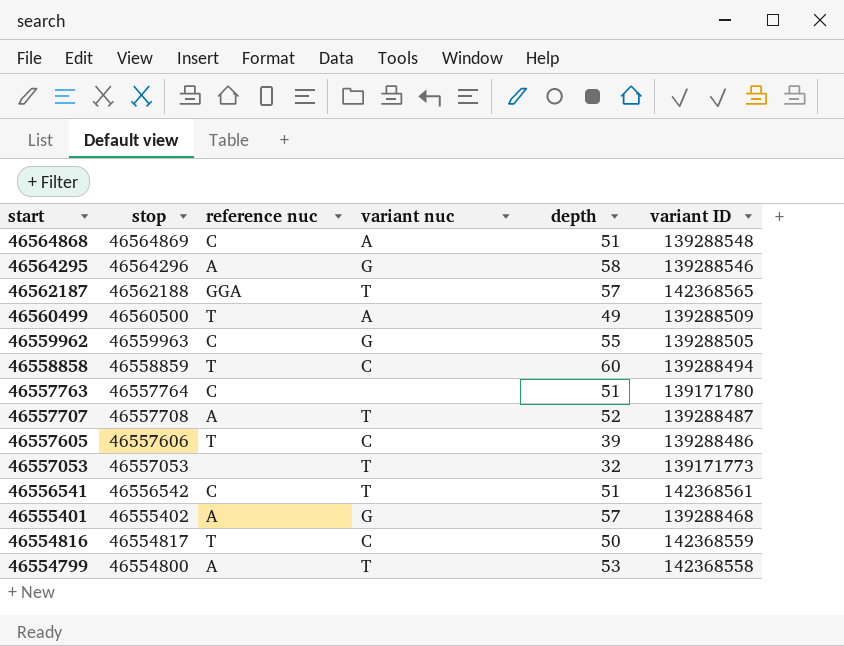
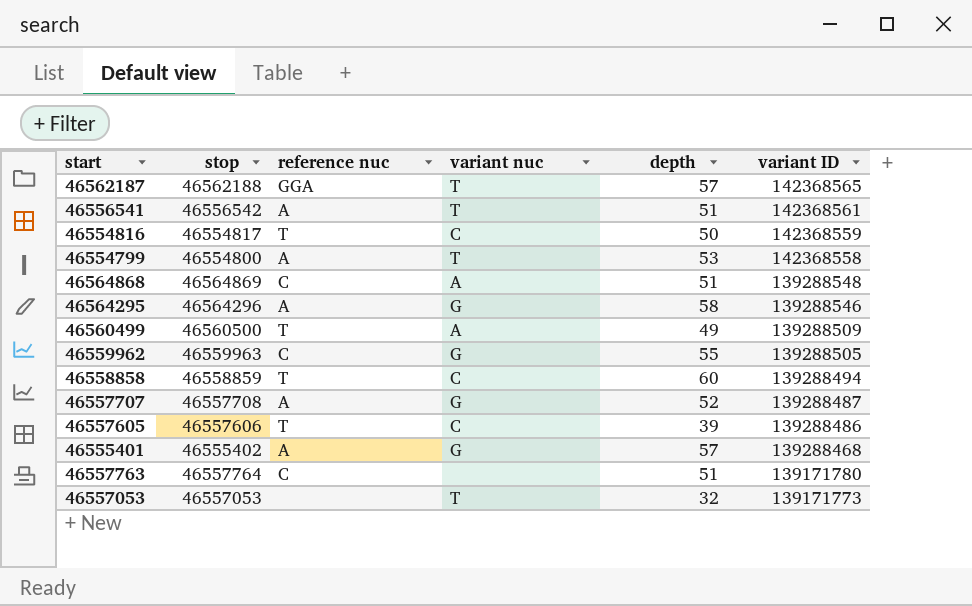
row order: start descending -> variant ID descending
46556541 | reference nuc: C -> A
46557707 | variant nuc: T -> G

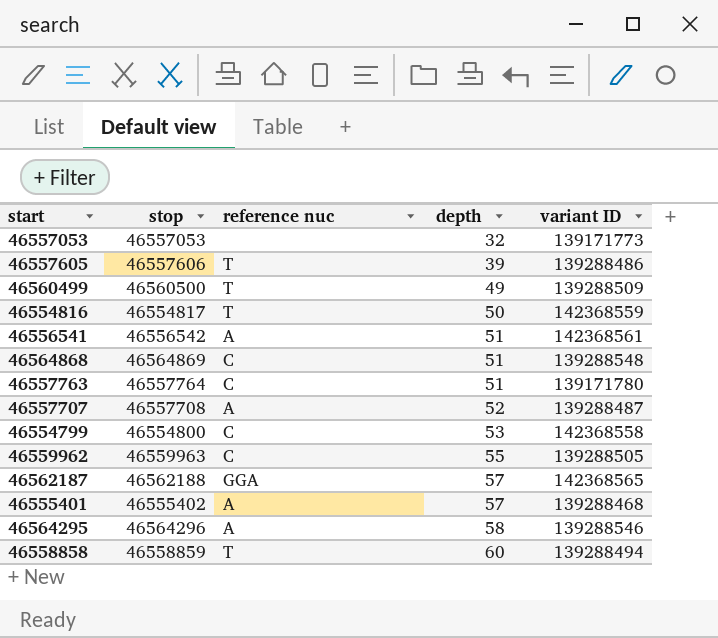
row order: variant ID descending -> depth ascending
column variant nuc | position: 4 -> none
46554799 | reference nuc: A -> C

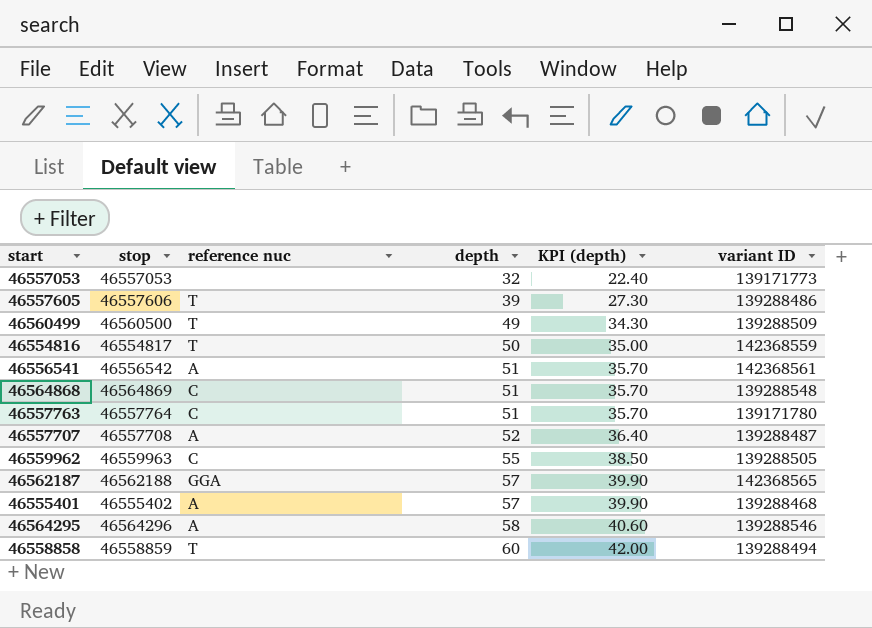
column KPI (depth) | formula: none -> [depth] * 0.7
row 46554799: 46554800 | C | 53 | 142368558 -> none

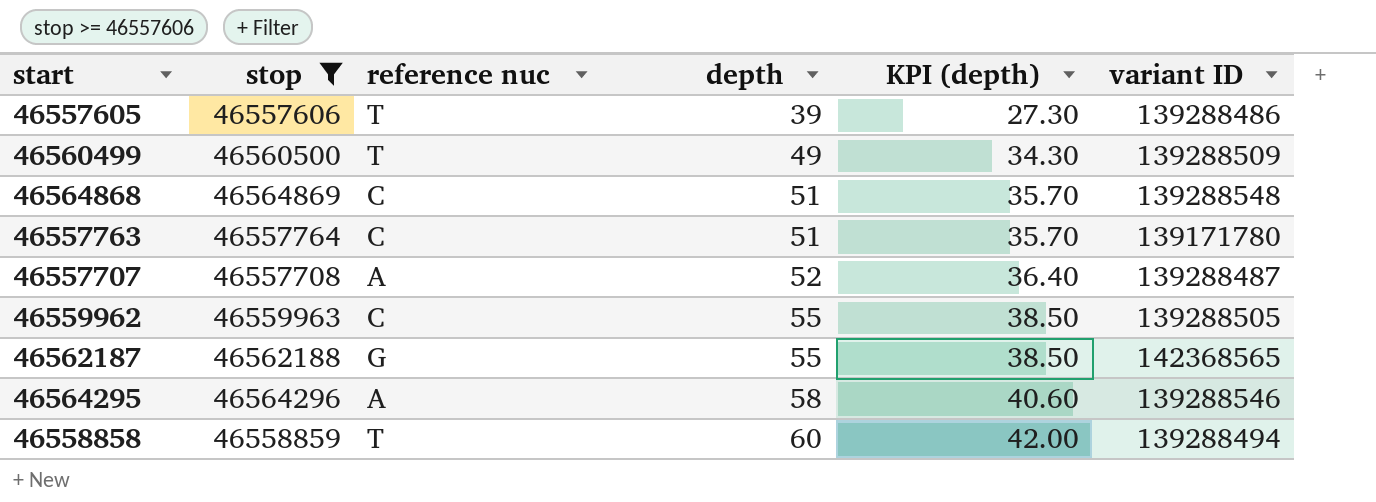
filter: none -> stop >= 46557606
46562187 | reference nuc: GGA -> G
46562187 | depth: 57 -> 55
46562187 | KPI (depth): 39.90 -> 38.50

